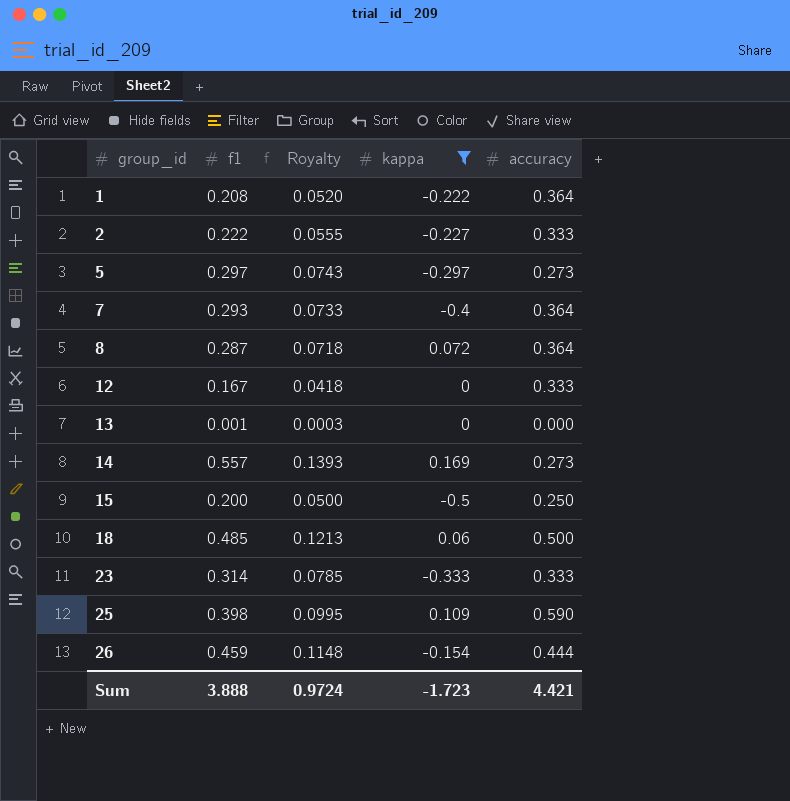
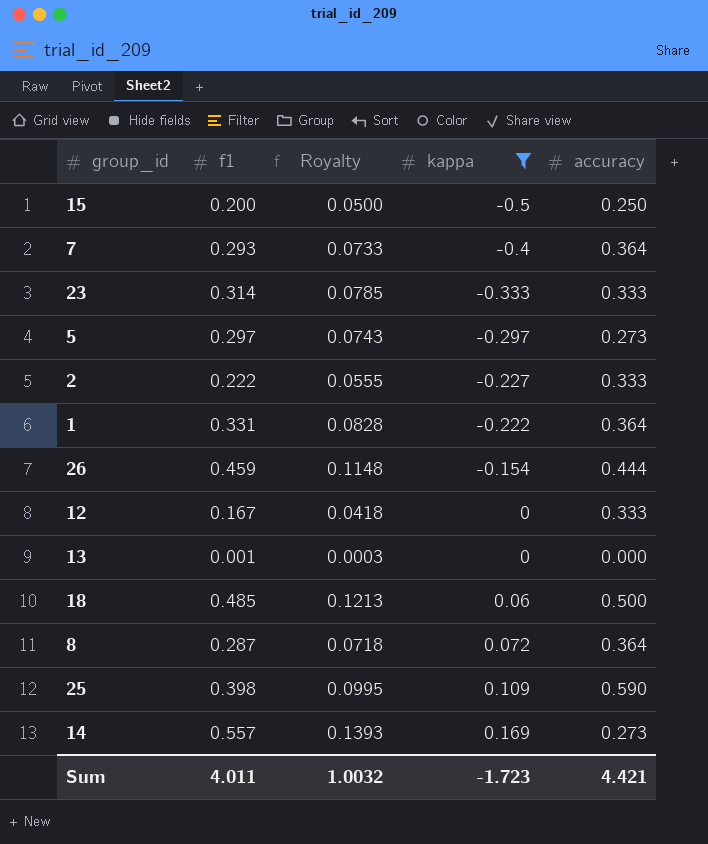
row order: group_id ascending -> kappa ascending
1 | f1: 0.208 -> 0.331
1 | Royalty: 0.0520 -> 0.0828
Sum | f1: 3.888 -> 4.011
Sum | Royalty: 0.9724 -> 1.0032

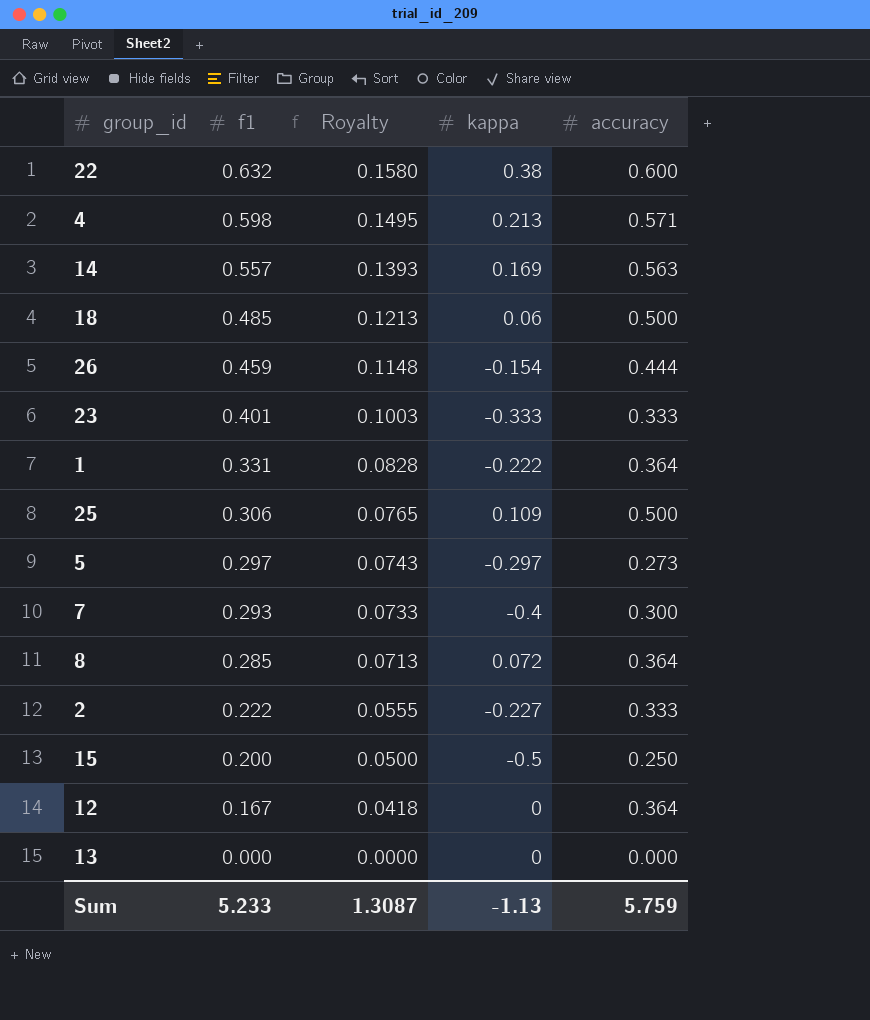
filter: kappa <= 0.169 -> none
row order: kappa ascending -> f1 descending
14 | accuracy: 0.273 -> 0.563
23 | f1: 0.314 -> 0.401
23 | Royalty: 0.0785 -> 0.1003
25 | f1: 0.398 -> 0.306
25 | Royalty: 0.0995 -> 0.0765
25 | accuracy: 0.590 -> 0.500
7 | accuracy: 0.364 -> 0.300
8 | f1: 0.287 -> 0.285
8 | Royalty: 0.0718 -> 0.0713
12 | accuracy: 0.333 -> 0.364
13 | f1: 0.001 -> 0.000
13 | Royalty: 0.0003 -> 0.0000
Sum | f1: 4.011 -> 5.233
Sum | Royalty: 1.0032 -> 1.3087
Sum | kappa: -1.723 -> -1.13
Sum | accuracy: 4.421 -> 5.759

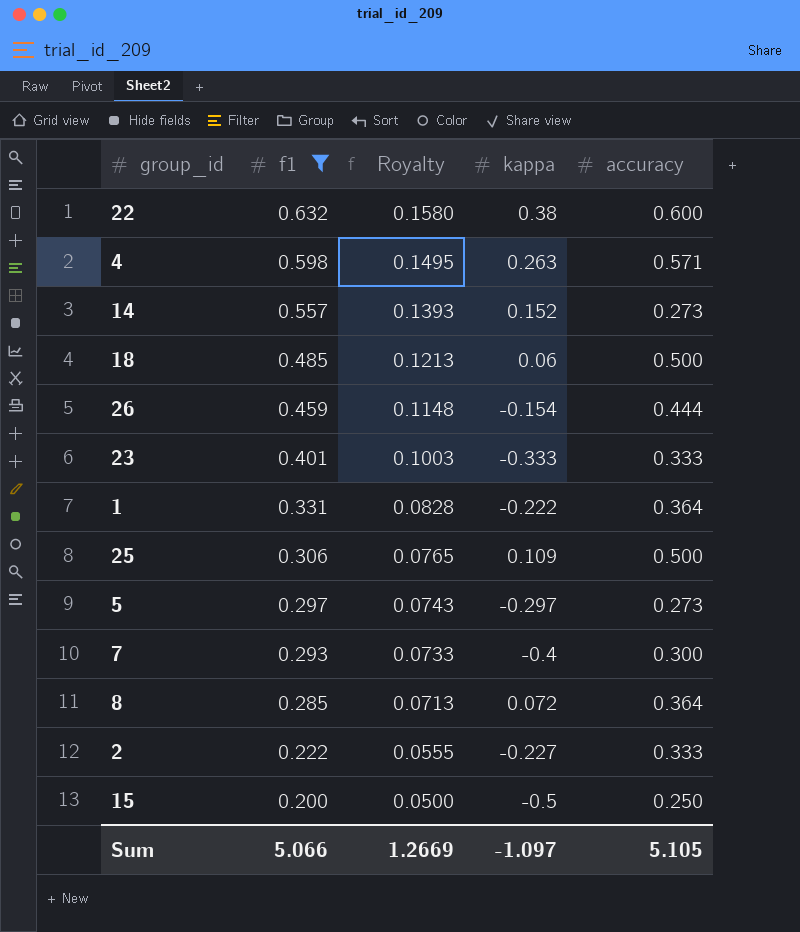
filter: none -> f1 >= 0.200
4 | kappa: 0.213 -> 0.263
14 | kappa: 0.169 -> 0.152
14 | accuracy: 0.563 -> 0.273
Sum | f1: 5.233 -> 5.066
Sum | Royalty: 1.3087 -> 1.2669
Sum | kappa: -1.13 -> -1.097
Sum | accuracy: 5.759 -> 5.105

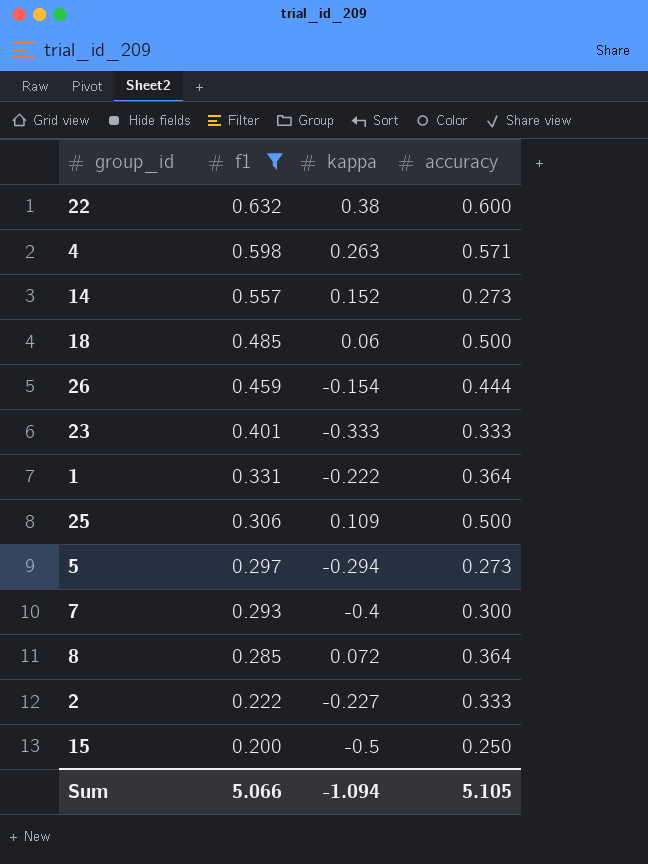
column Royalty | formula: [f1] * 0.25 -> none
5 | kappa: -0.297 -> -0.294
Sum | kappa: -1.097 -> -1.094

